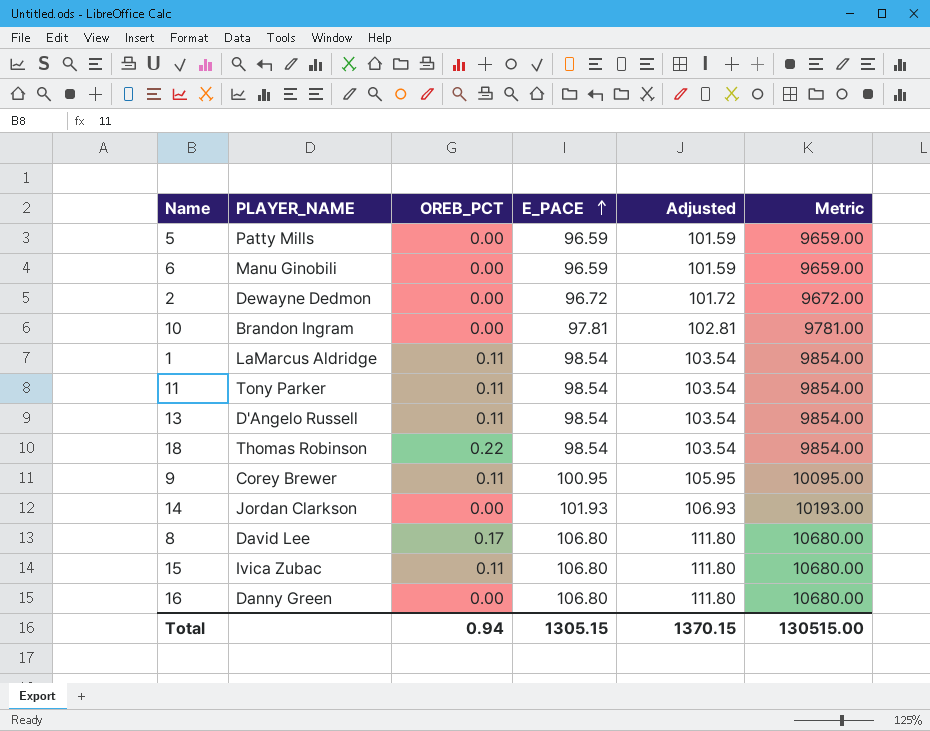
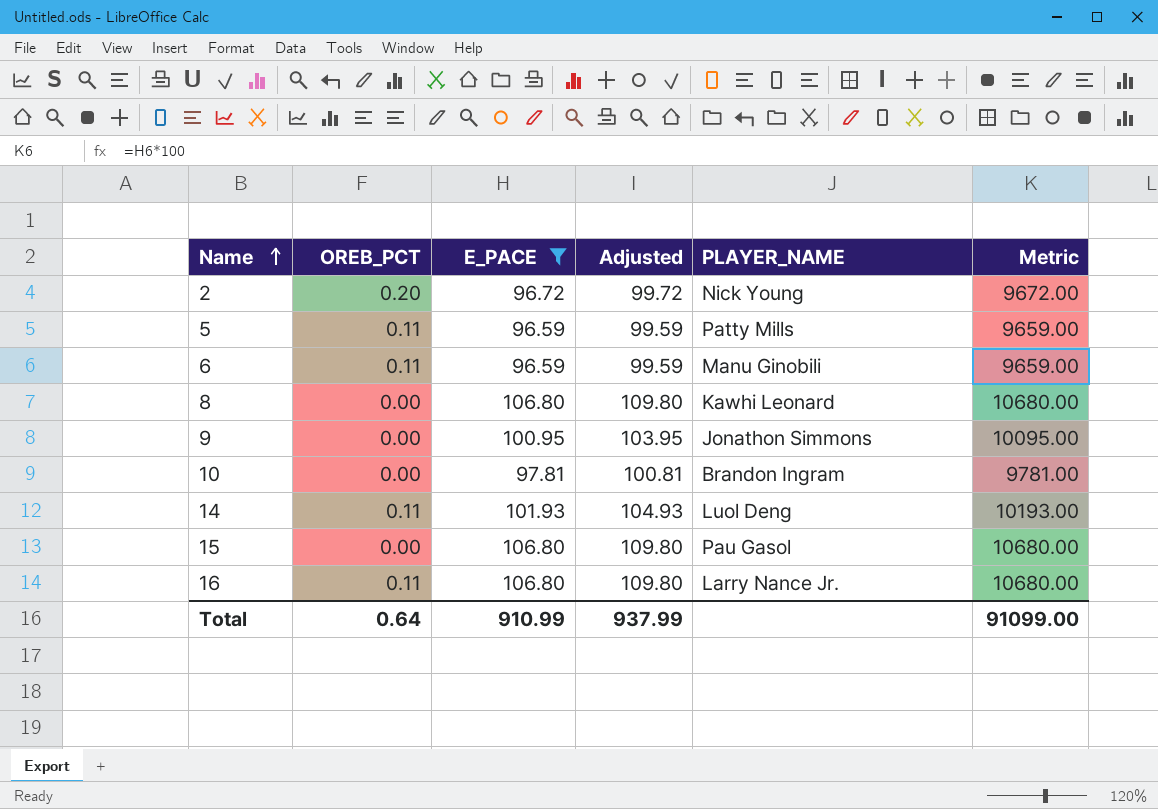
filter: none -> E_PACE != 98.54
row order: E_PACE ascending -> Name ascending
column Adjusted | formula: [E_PACE] + 5 -> [E_PACE] + 3
column PLAYER_NAME | position: 2 -> 5
2 | OREB_PCT: 0.00 -> 0.20
2 | PLAYER_NAME: Dewayne Dedmon -> Nick Young
5 | OREB_PCT: 0.00 -> 0.11
6 | OREB_PCT: 0.00 -> 0.11
8 | OREB_PCT: 0.17 -> 0.00
8 | PLAYER_NAME: David Lee -> Kawhi Leonard
9 | OREB_PCT: 0.11 -> 0.00
9 | PLAYER_NAME: Corey Brewer -> Jonathon Simmons
14 | OREB_PCT: 0.00 -> 0.11
14 | PLAYER_NAME: Jordan Clarkson -> Luol Deng
15 | OREB_PCT: 0.11 -> 0.00
15 | PLAYER_NAME: Ivica Zubac -> Pau Gasol
16 | OREB_PCT: 0.00 -> 0.11
16 | PLAYER_NAME: Danny Green -> Larry Nance Jr.
Total | OREB_PCT: 0.94 -> 0.64
Total | E_PACE: 1305.15 -> 910.99
Total | Adjusted: 1370.15 -> 937.99
Total | Metric: 130515.00 -> 91099.00

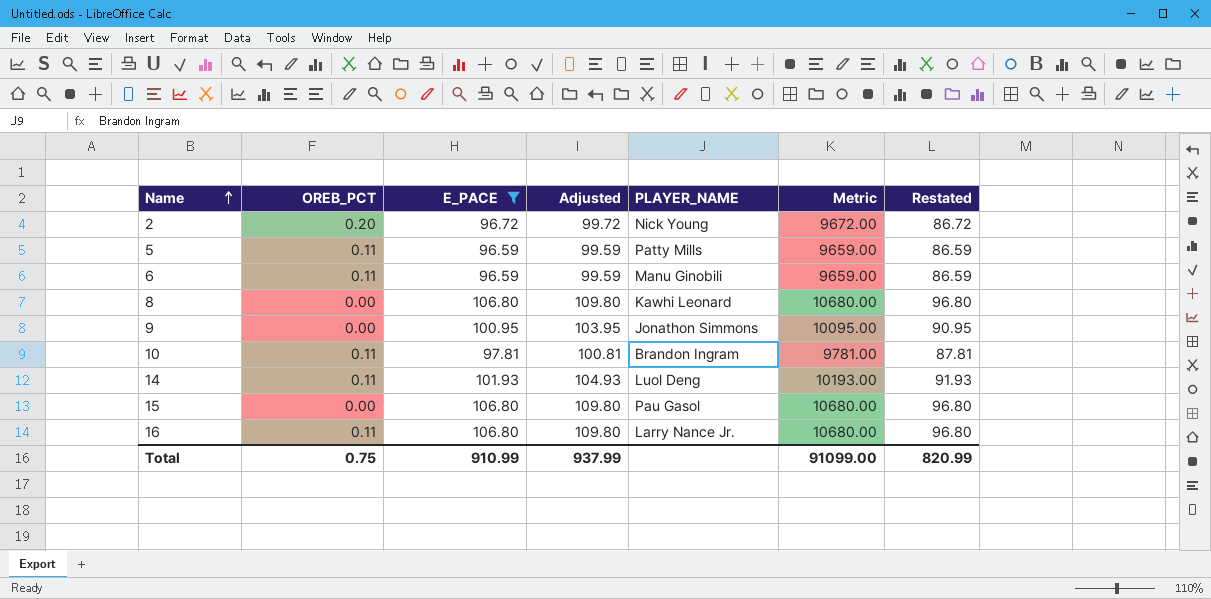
column Restated | formula: none -> [E_PACE] - 10
10 | OREB_PCT: 0.00 -> 0.11
Total | OREB_PCT: 0.64 -> 0.75

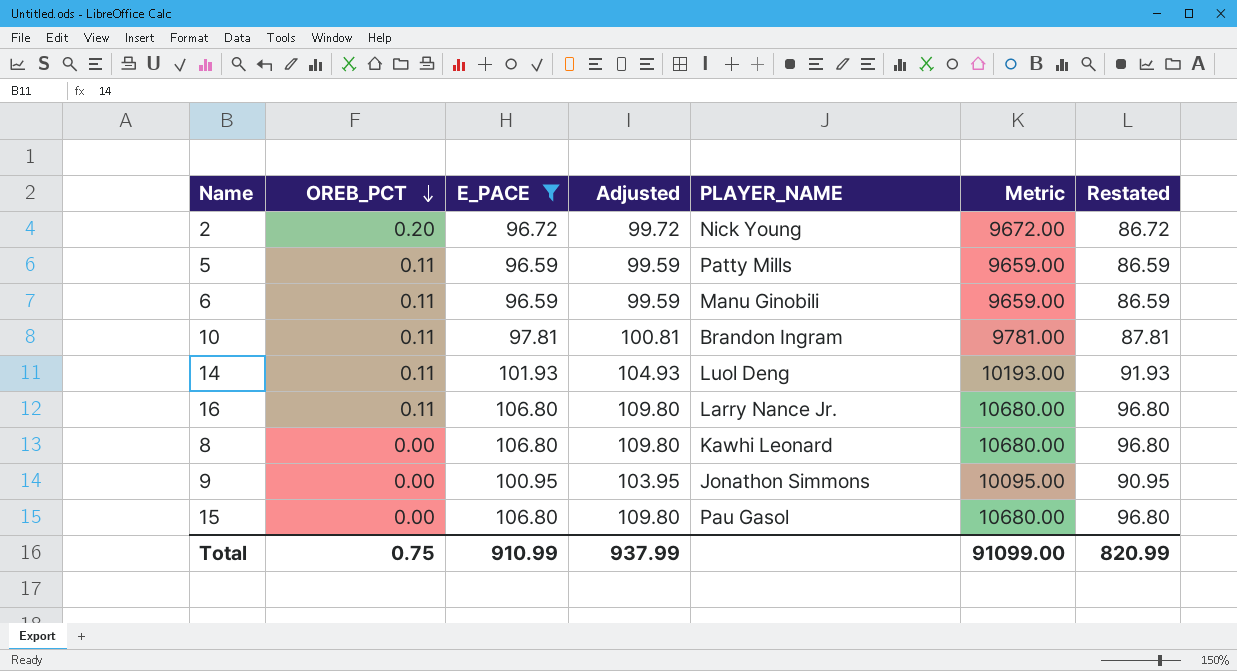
row order: Name ascending -> OREB_PCT descending

